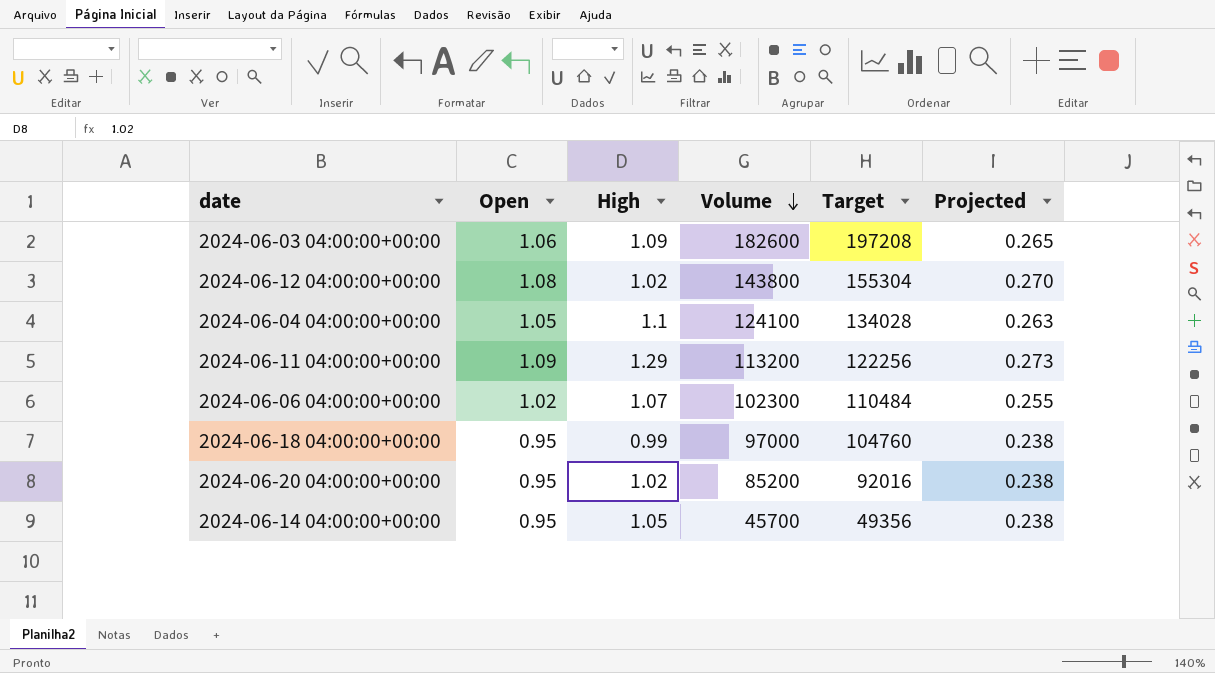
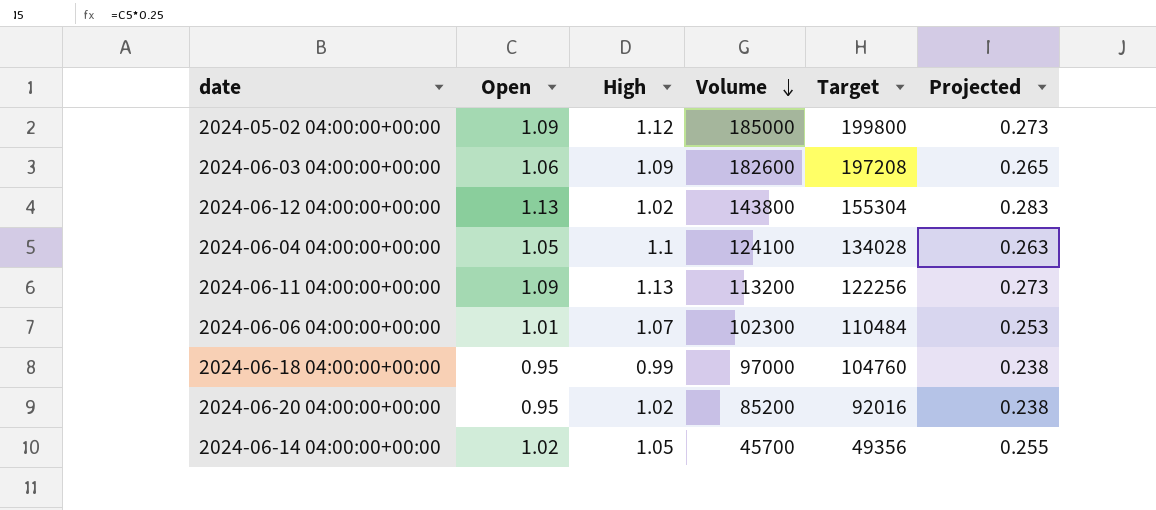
row 2024-05-02 04:00:00+00:00: none -> 1.09 | 1.12 | 185000 | 199800 | 0.273
2024-06-12 04:00:00+00:00 | Open: 1.08 -> 1.13
2024-06-12 04:00:00+00:00 | Projected: 0.270 -> 0.283
2024-06-11 04:00:00+00:00 | High: 1.29 -> 1.13
2024-06-06 04:00:00+00:00 | Open: 1.02 -> 1.01
2024-06-06 04:00:00+00:00 | Projected: 0.255 -> 0.253
2024-06-14 04:00:00+00:00 | Open: 0.95 -> 1.02
2024-06-14 04:00:00+00:00 | Projected: 0.238 -> 0.255

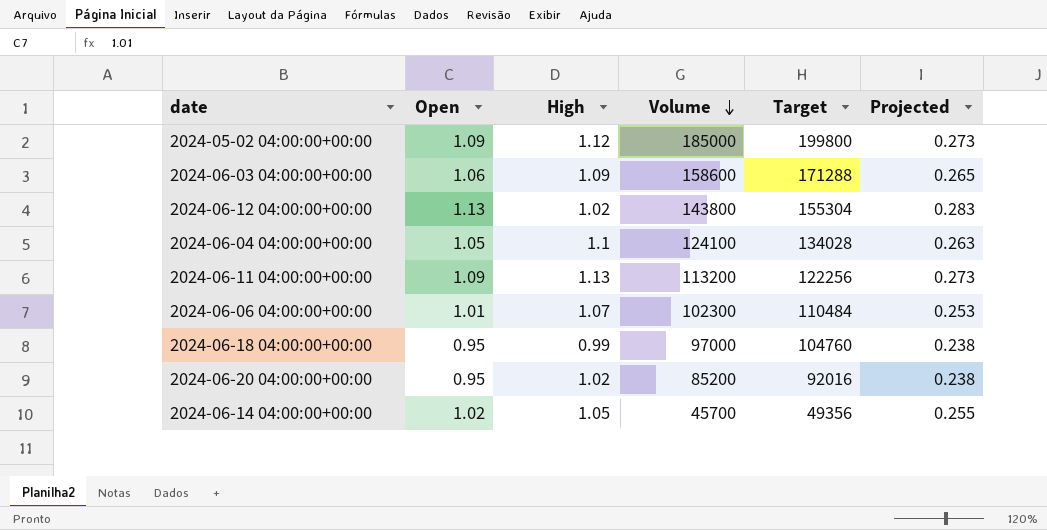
2024-06-03 04:00:00+00:00 | Volume: 182600 -> 158600
2024-06-03 04:00:00+00:00 | Target: 197208 -> 171288

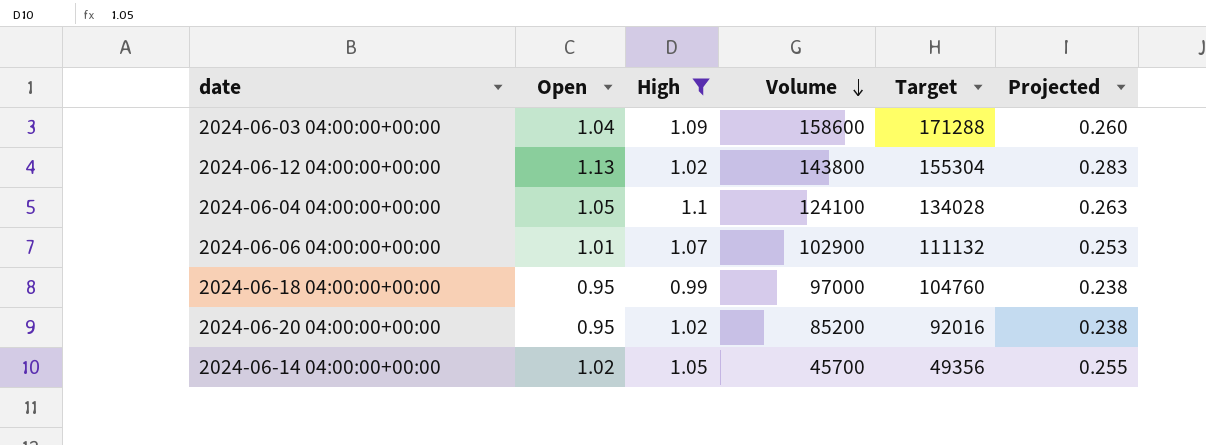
filter: none -> High <= 1.1
2024-06-03 04:00:00+00:00 | Open: 1.06 -> 1.04
2024-06-03 04:00:00+00:00 | Projected: 0.265 -> 0.260
2024-06-06 04:00:00+00:00 | Volume: 102300 -> 102900
2024-06-06 04:00:00+00:00 | Target: 110484 -> 111132

